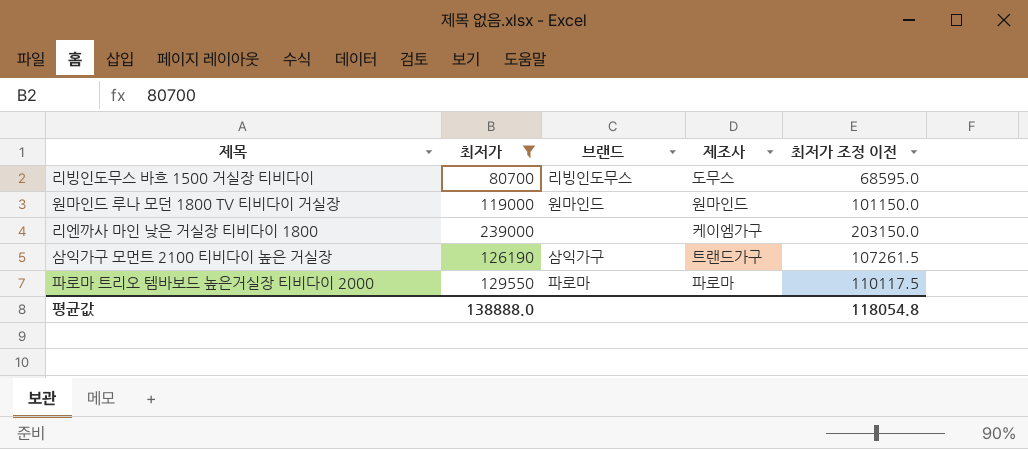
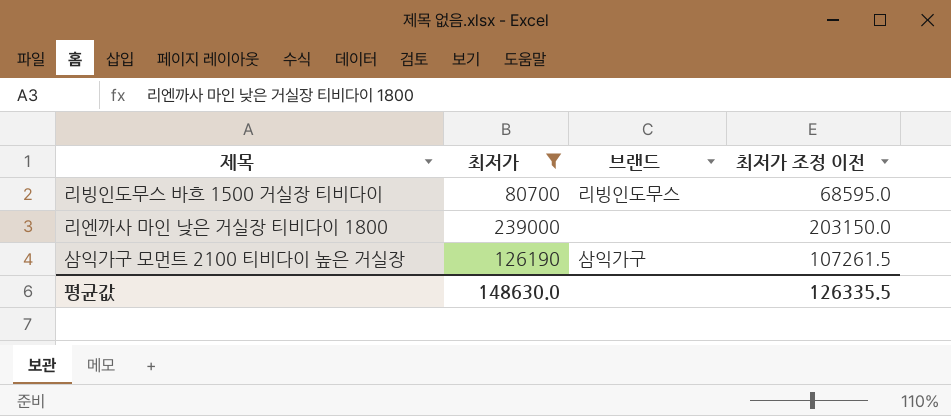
column 제조사 | position: 4 -> none
row 원마인드 루나 모던 1800 TV 티비다이 거실장: 119000 | 원마인드 | 원마인드 | 101150.0 -> none
row 파로마 트리오 템바보드 높은거실장 티비다이 2000: 129550 | 파로마 | 파로마 | 110117.5 -> none
평균값 | 최저가: 138888.0 -> 148630.0
평균값 | 최저가 조정 이전: 118054.8 -> 126335.5

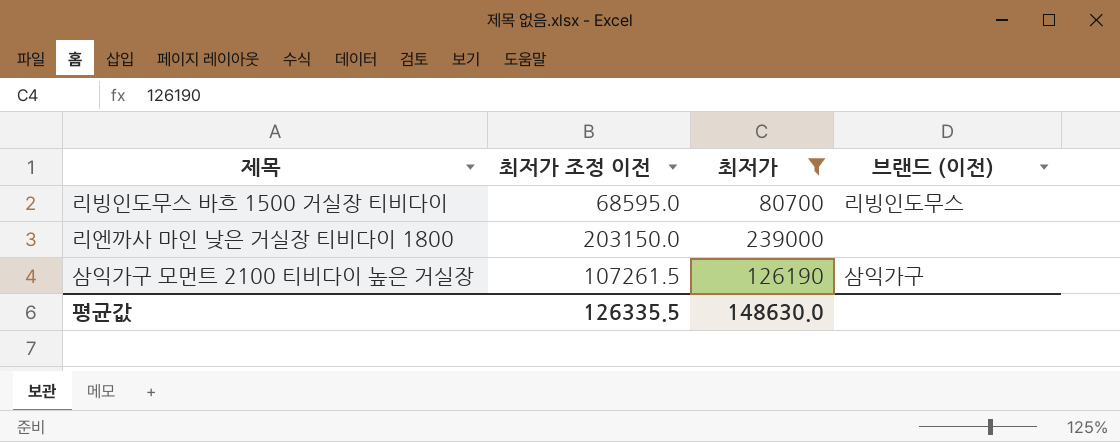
column 최저가 조정 이전 | position: 4 -> 2
column name: 브랜드 -> 브랜드 (이전)

